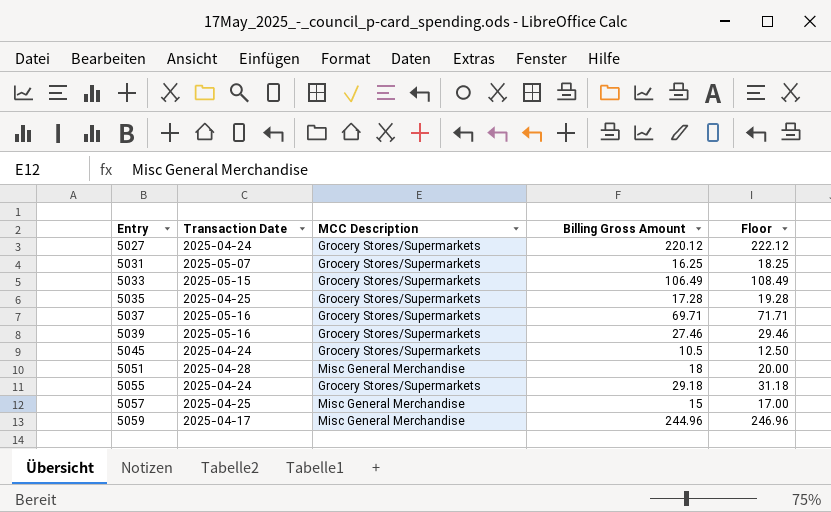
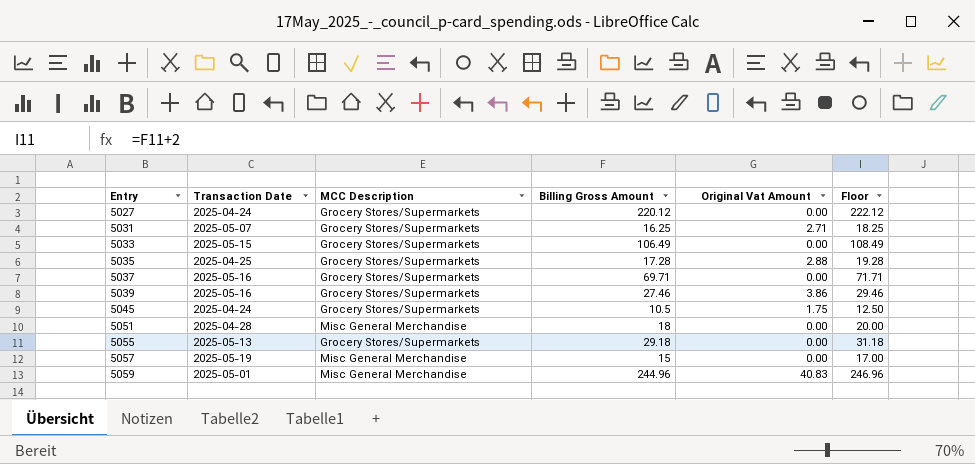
column Original Vat Amount | position: none -> 5
5055 | Transaction Date: 2025-04-24 -> 2025-05-13
5057 | Transaction Date: 2025-04-25 -> 2025-05-19
5059 | Transaction Date: 2025-04-17 -> 2025-05-01

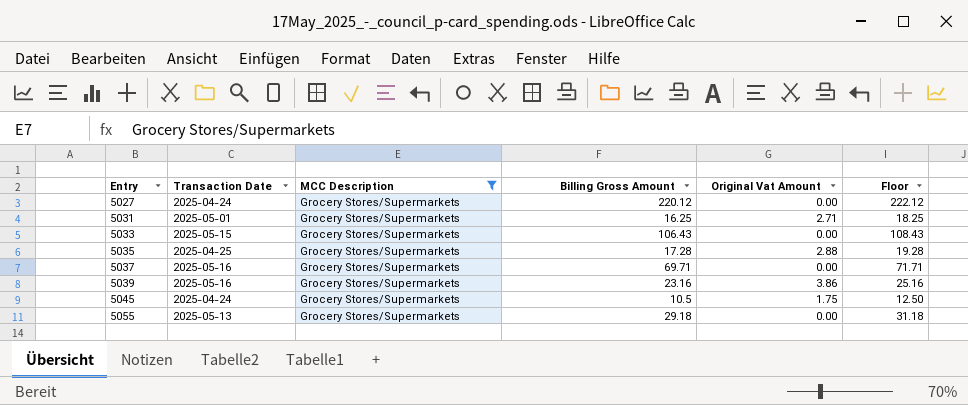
filter: none -> MCC Description = Grocery Stores/Supermarkets
5031 | Transaction Date: 2025-05-07 -> 2025-05-01
5033 | Billing Gross Amount: 106.49 -> 106.43
5033 | Floor: 108.49 -> 108.43
5039 | Billing Gross Amount: 27.46 -> 23.16
5039 | Floor: 29.46 -> 25.16

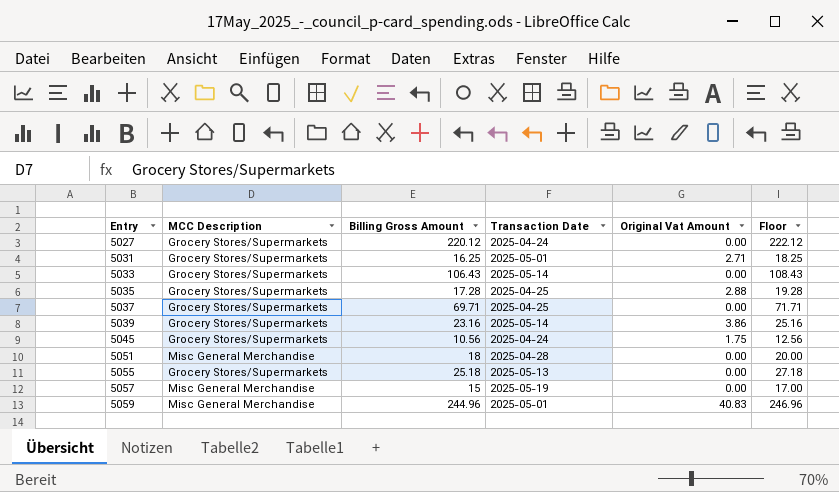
filter: MCC Description = Grocery Stores/Supermarkets -> none
column Transaction Date | position: 2 -> 4
5033 | Transaction Date: 2025-05-15 -> 2025-05-14
5037 | Transaction Date: 2025-05-16 -> 2025-04-25
5039 | Transaction Date: 2025-05-16 -> 2025-05-14
5045 | Billing Gross Amount: 10.5 -> 10.56
5045 | Floor: 12.50 -> 12.56
5055 | Billing Gross Amount: 29.18 -> 25.18
5055 | Floor: 31.18 -> 27.18

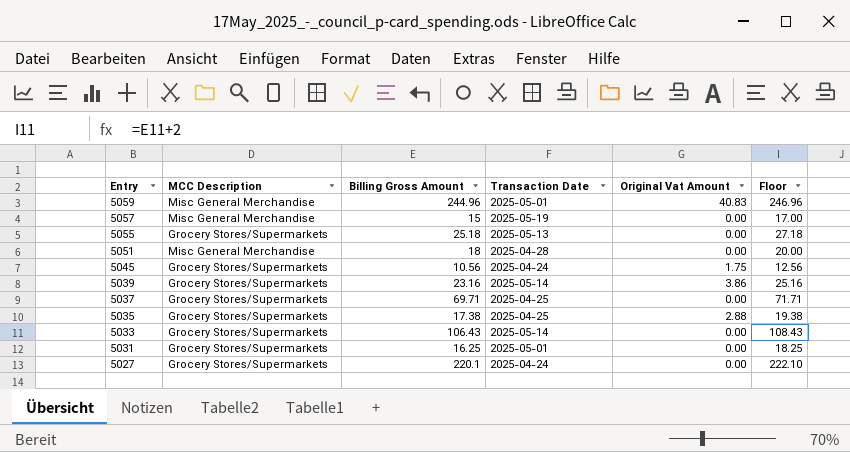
row order: Entry ascending -> Entry descending
5035 | Billing Gross Amount: 17.28 -> 17.38
5035 | Floor: 19.28 -> 19.38
5031 | Original Vat Amount: 2.71 -> 0.00
5027 | Billing Gross Amount: 220.12 -> 220.1
5027 | Floor: 222.12 -> 222.10

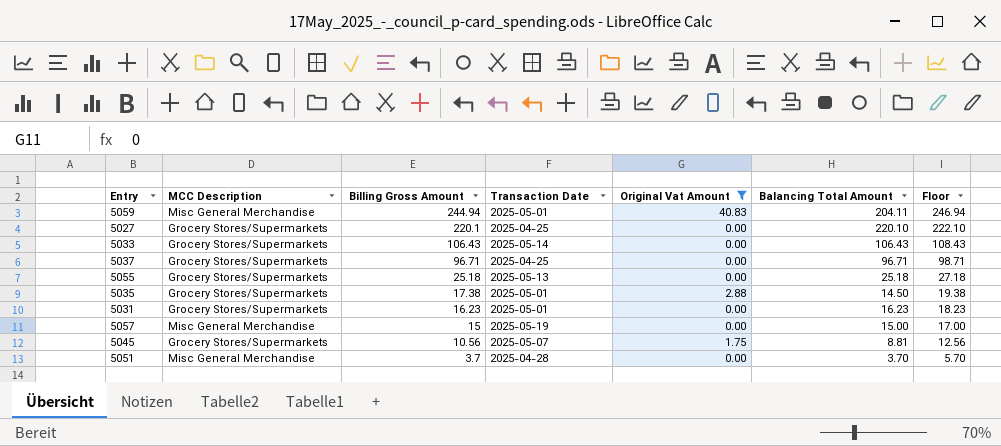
filter: none -> Original Vat Amount != 3.86
row order: Entry descending -> Billing Gross Amount descending
column Balancing Total Amount | formula: none -> [Billing Gross Amount] - [Original Vat Amount]
5059 | Billing Gross Amount: 244.96 -> 244.94
5059 | Floor: 246.96 -> 246.94
5027 | Transaction Date: 2025-04-24 -> 2025-04-25
5037 | Billing Gross Amount: 69.71 -> 96.71
5037 | Floor: 71.71 -> 98.71
5035 | Transaction Date: 2025-04-25 -> 2025-05-01
5031 | Billing Gross Amount: 16.25 -> 16.23
5031 | Floor: 18.25 -> 18.23
5045 | Transaction Date: 2025-04-24 -> 2025-05-07
5051 | Billing Gross Amount: 18 -> 3.7
5051 | Floor: 20.00 -> 5.70

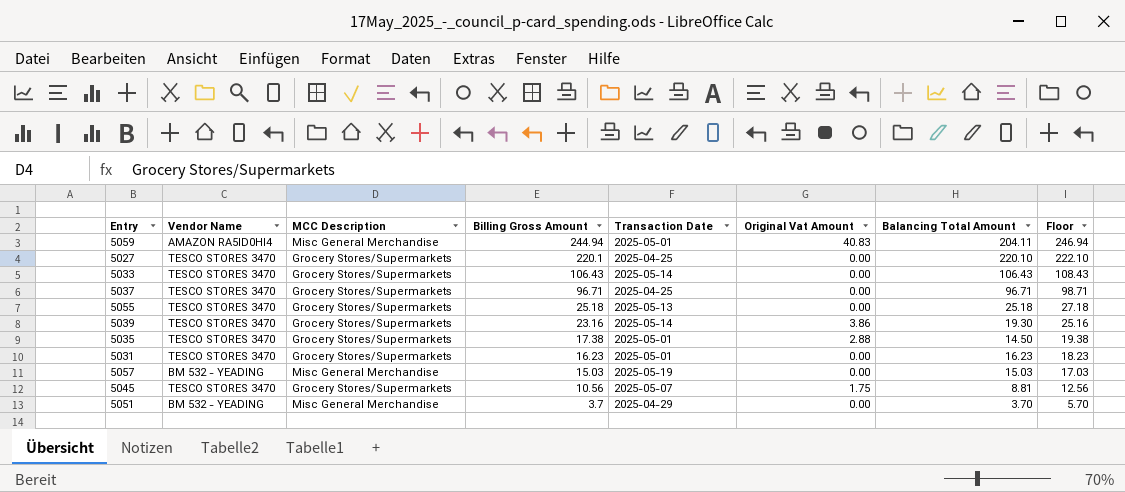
filter: Original Vat Amount != 3.86 -> none
column Vendor Name | position: none -> 2
5057 | Billing Gross Amount: 15 -> 15.03
5057 | Balancing Total Amount: 15.00 -> 15.03
5057 | Floor: 17.00 -> 17.03
5051 | Transaction Date: 2025-04-28 -> 2025-04-29

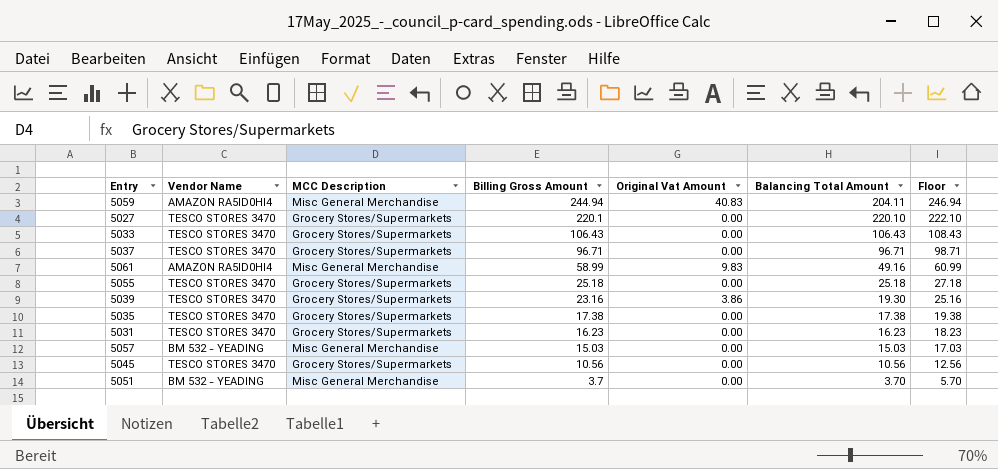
column Transaction Date | position: 5 -> none
row 5061: none -> AMAZON RA5ID0HI4 | Misc General Merchandise | 58.99 | 9.83 | 49.16 | 60.99
5035 | Original Vat Amount: 2.88 -> 0.00
5035 | Balancing Total Amount: 14.50 -> 17.38
5045 | Original Vat Amount: 1.75 -> 0.00
5045 | Balancing Total Amount: 8.81 -> 10.56

